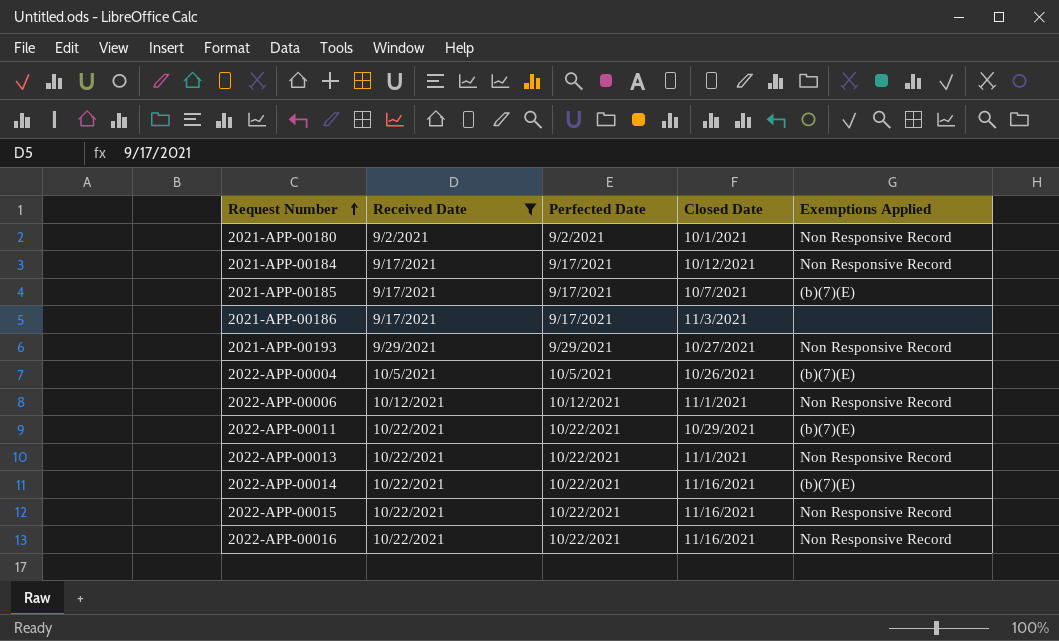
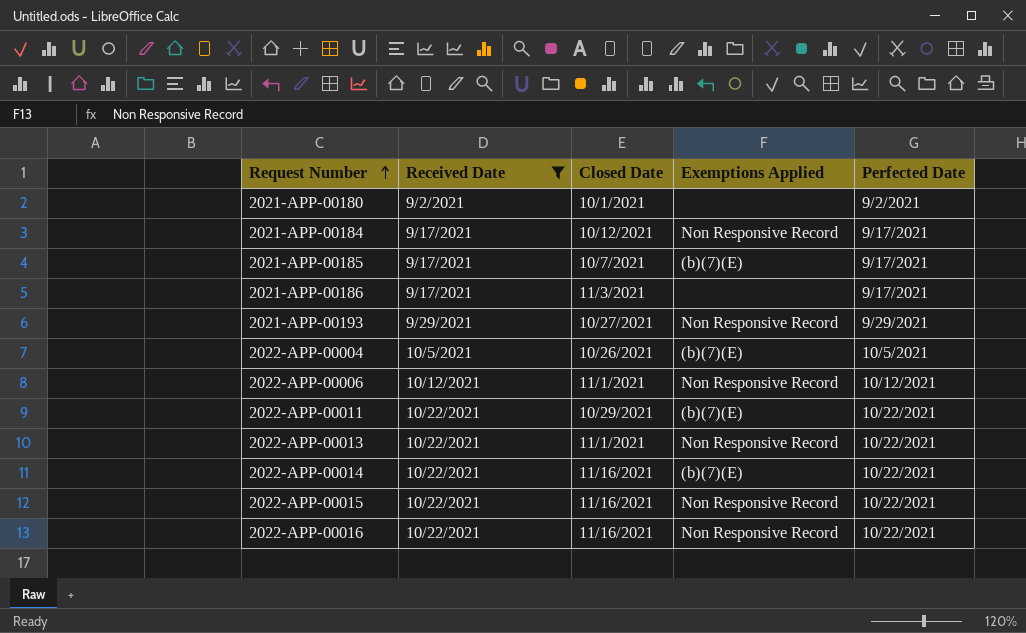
column Perfected Date | position: 3 -> 5
2021-APP-00180 | Exemptions Applied: Non Responsive Record -> none

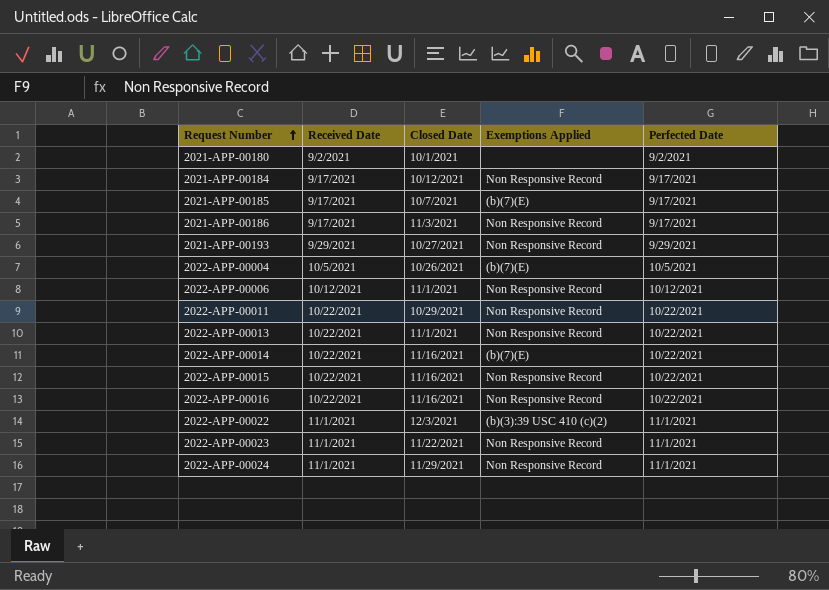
filter: Received Date != 11/1/2021 -> none
2021-APP-00186 | Exemptions Applied: none -> Non Responsive Record
2022-APP-00011 | Exemptions Applied: (b)(7)(E) -> Non Responsive Record

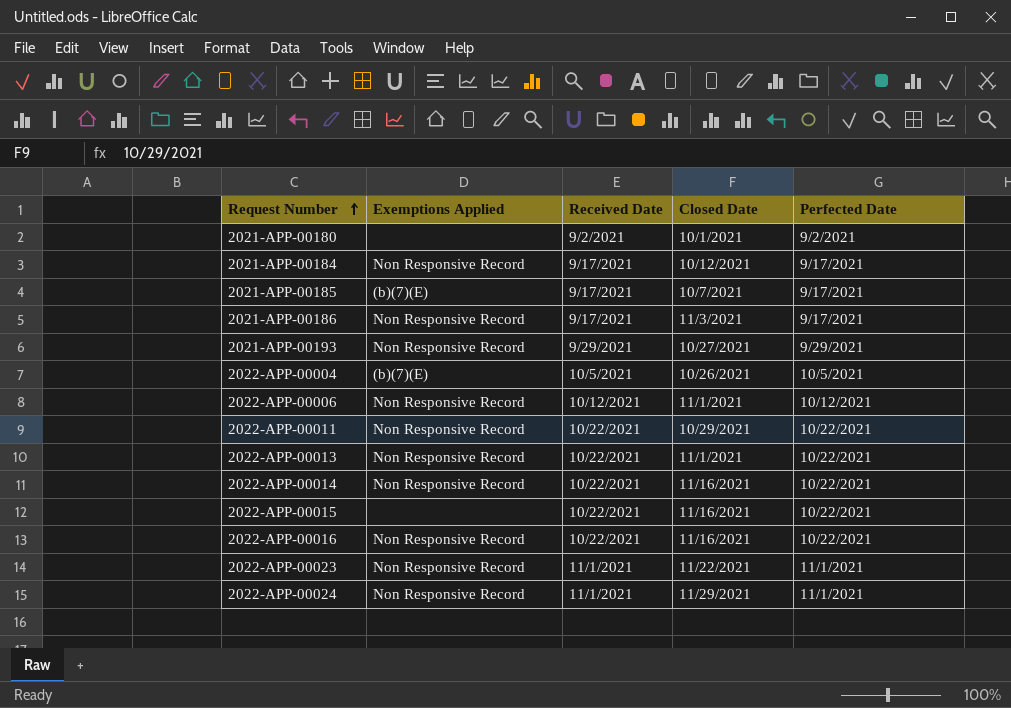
column Exemptions Applied | position: 4 -> 2
row 2022-APP-00022: 11/1/2021 | 12/3/2021 | (b)(3):39 USC 410 (c)(2) | 11/1/2021 -> none
2022-APP-00014 | Exemptions Applied: (b)(7)(E) -> Non Responsive Record
2022-APP-00015 | Exemptions Applied: Non Responsive Record -> none

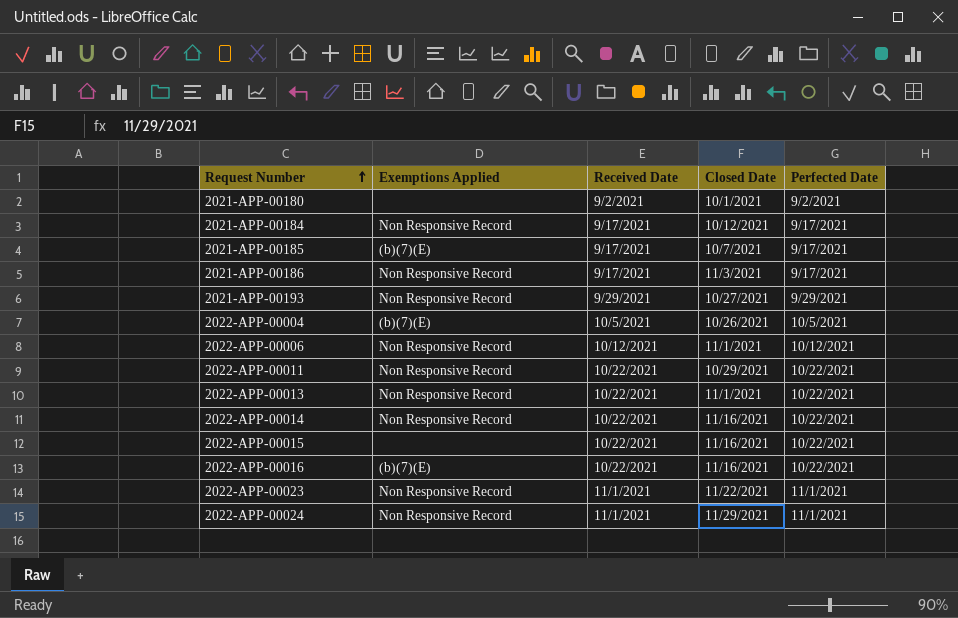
2022-APP-00016 | Exemptions Applied: Non Responsive Record -> (b)(7)(E)

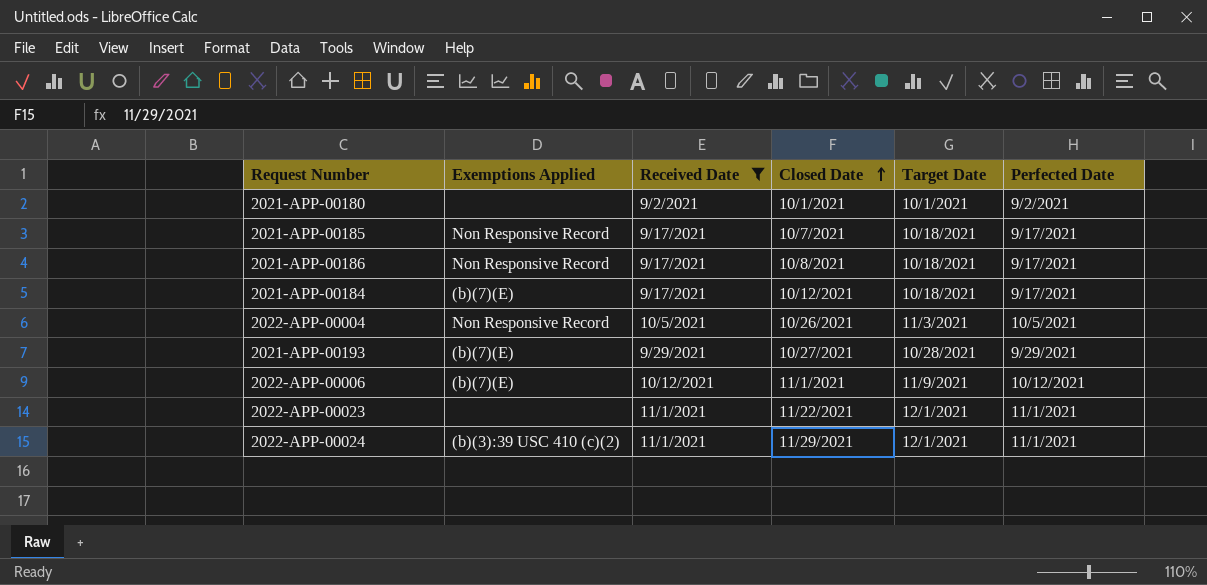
filter: none -> Received Date != 10/22/2021
row order: Request Number ascending -> Closed Date ascending
column Target Date | position: none -> 5
2021-APP-00185 | Exemptions Applied: (b)(7)(E) -> Non Responsive Record
2021-APP-00186 | Closed Date: 11/3/2021 -> 10/8/2021
2021-APP-00184 | Exemptions Applied: Non Responsive Record -> (b)(7)(E)
2022-APP-00004 | Exemptions Applied: (b)(7)(E) -> Non Responsive Record
2021-APP-00193 | Exemptions Applied: Non Responsive Record -> (b)(7)(E)
2022-APP-00006 | Exemptions Applied: Non Responsive Record -> (b)(7)(E)
2022-APP-00023 | Exemptions Applied: Non Responsive Record -> none
2022-APP-00024 | Exemptions Applied: Non Responsive Record -> (b)(3):39 USC 410 (c)(2)

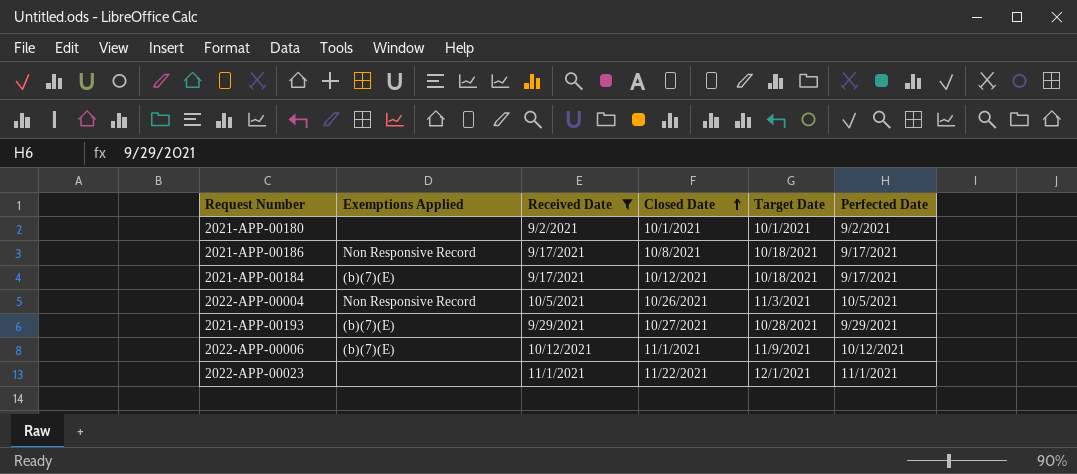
row 2021-APP-00185: Non Responsive Record | 9/17/2021 | 10/7/2021 | 10/18/2021 | 9/17/2021 -> none
row 2022-APP-00024: (b)(3):39 USC 410 (c)(2) | 11/1/2021 | 11/29/2021 | 12/1/2021 | 11/1/2021 -> none

